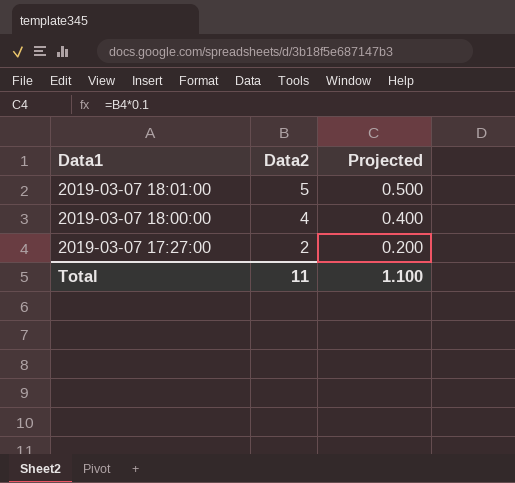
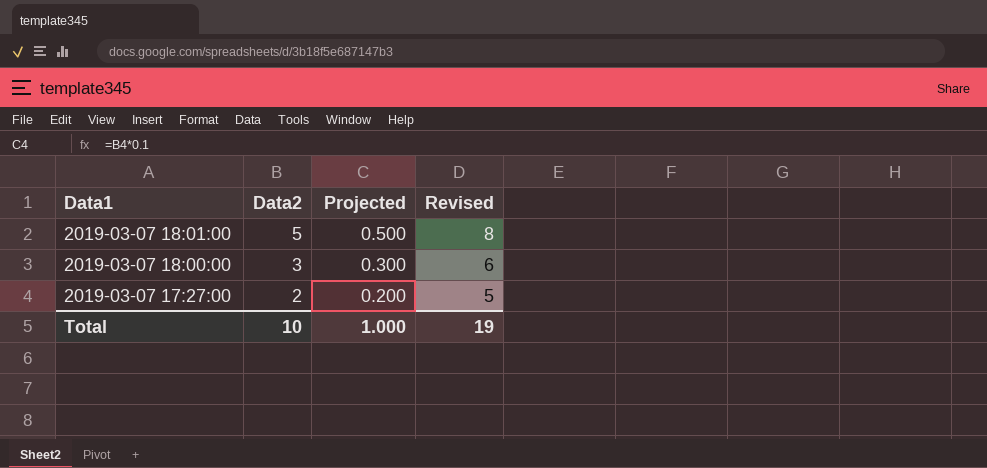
column Revised | formula: none -> [Data2] + 3
2019-03-07 18:00:00 | Data2: 4 -> 3
2019-03-07 18:00:00 | Projected: 0.400 -> 0.300
Total | Data2: 11 -> 10
Total | Projected: 1.100 -> 1.000

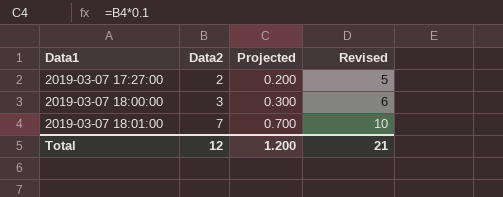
row order: Data1 descending -> Data1 ascending
2019-03-07 18:01:00 | Data2: 5 -> 7
2019-03-07 18:01:00 | Projected: 0.500 -> 0.700
2019-03-07 18:01:00 | Revised: 8 -> 10
Total | Data2: 10 -> 12
Total | Projected: 1.000 -> 1.200
Total | Revised: 19 -> 21

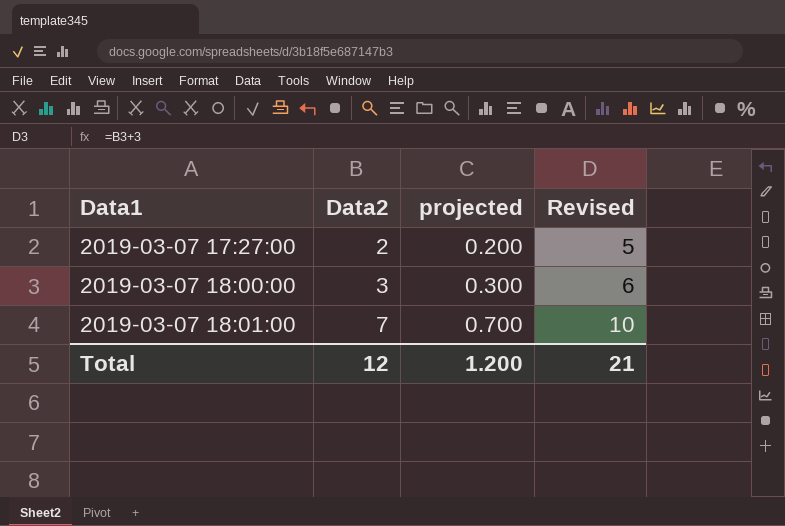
column name: Projected -> projected

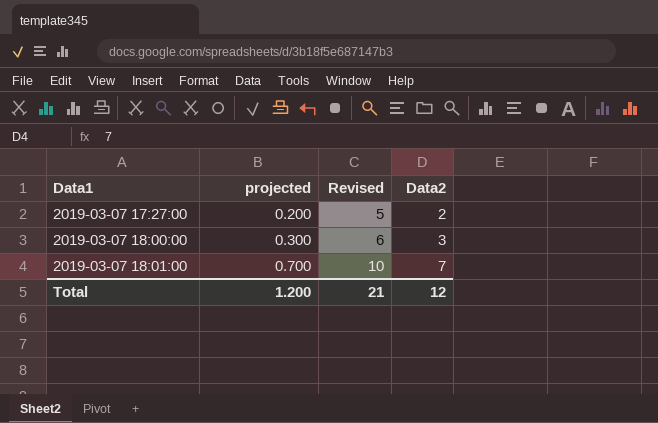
column Data2 | position: 2 -> 4

